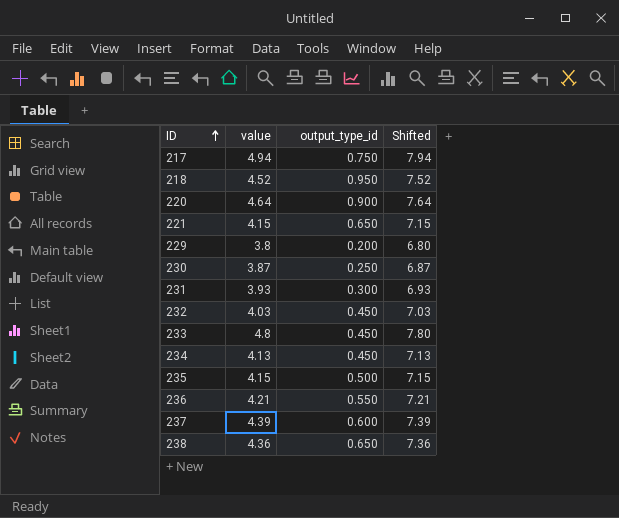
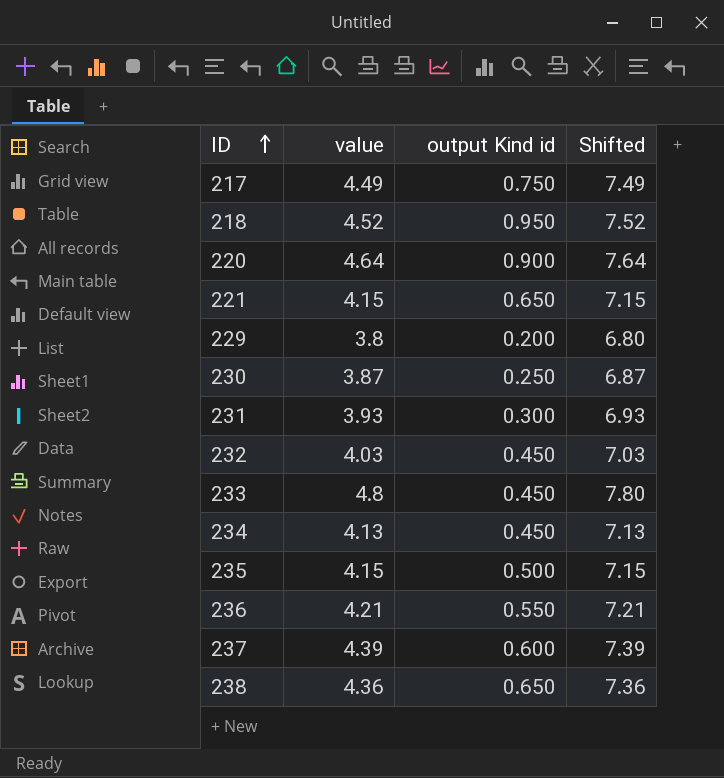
column name: output_type_id -> output Kind id
217 | value: 4.94 -> 4.49
217 | Shifted: 7.94 -> 7.49

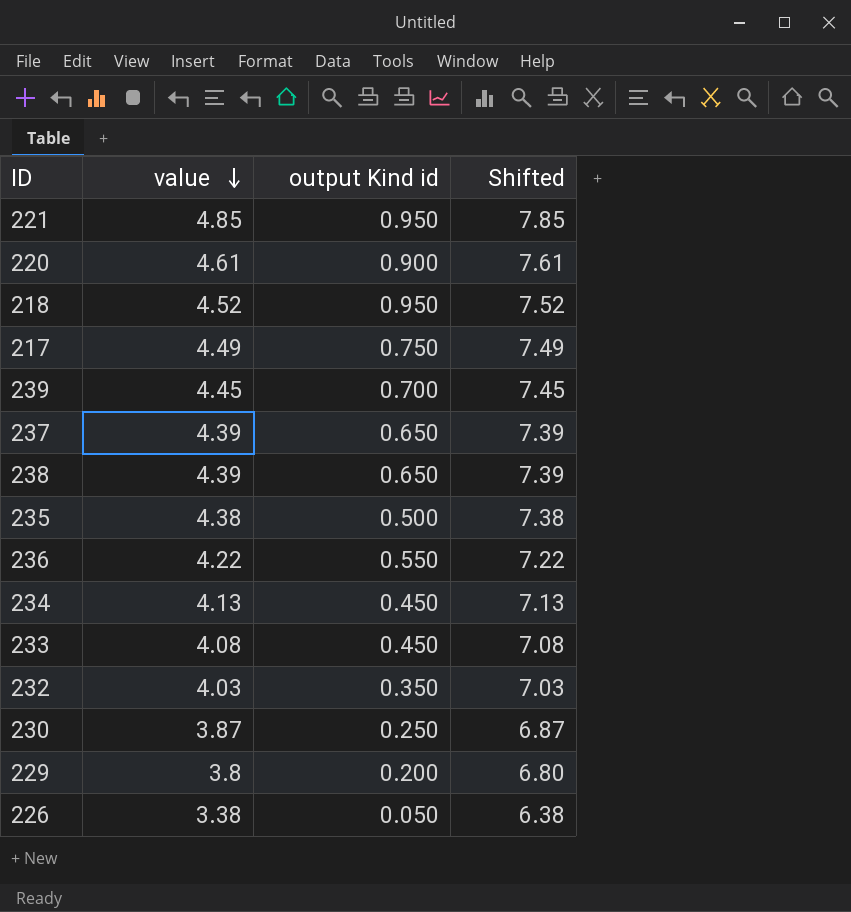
row order: ID ascending -> value descending
row 231: 3.93 | 0.300 | 6.93 -> none
221 | value: 4.15 -> 4.85
221 | output Kind id: 0.650 -> 0.950
221 | Shifted: 7.15 -> 7.85
220 | value: 4.64 -> 4.61
220 | Shifted: 7.64 -> 7.61
row 239: none -> 4.45 | 0.700 | 7.45
237 | output Kind id: 0.600 -> 0.650
238 | value: 4.36 -> 4.39
238 | Shifted: 7.36 -> 7.39
235 | value: 4.15 -> 4.38
235 | Shifted: 7.15 -> 7.38
236 | value: 4.21 -> 4.22
236 | Shifted: 7.21 -> 7.22
233 | value: 4.8 -> 4.08
233 | Shifted: 7.80 -> 7.08
232 | output Kind id: 0.450 -> 0.350
row 226: none -> 3.38 | 0.050 | 6.38

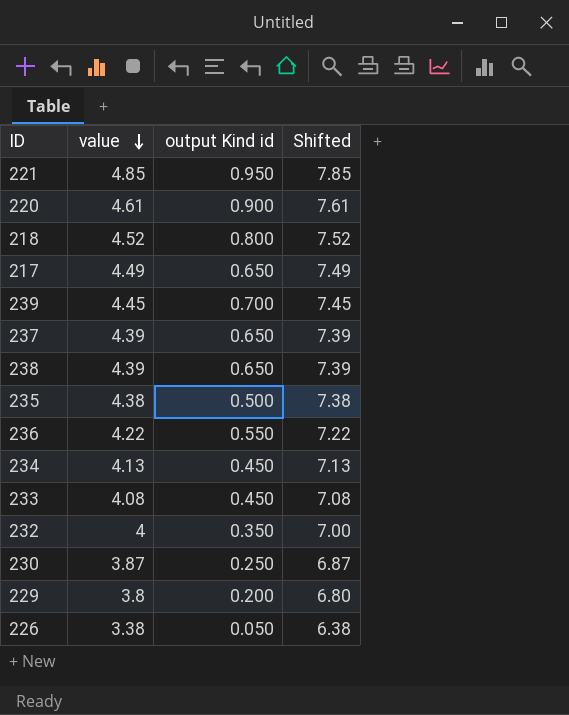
218 | output Kind id: 0.950 -> 0.800
217 | output Kind id: 0.750 -> 0.650
232 | value: 4.03 -> 4
232 | Shifted: 7.03 -> 7.00

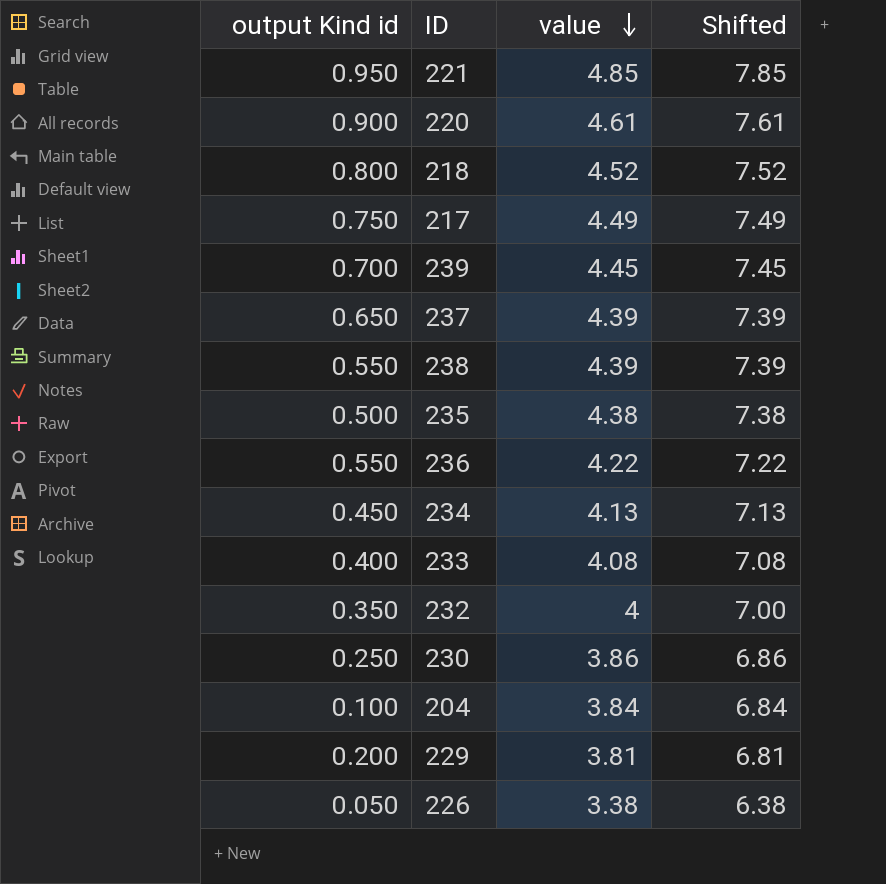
column output Kind id | position: 3 -> 1
217 | output Kind id: 0.650 -> 0.750
238 | output Kind id: 0.650 -> 0.550
233 | output Kind id: 0.450 -> 0.400
230 | value: 3.87 -> 3.86
230 | Shifted: 6.87 -> 6.86
row 204: none -> 0.100 | 3.84 | 6.84
229 | value: 3.8 -> 3.81
229 | Shifted: 6.80 -> 6.81

